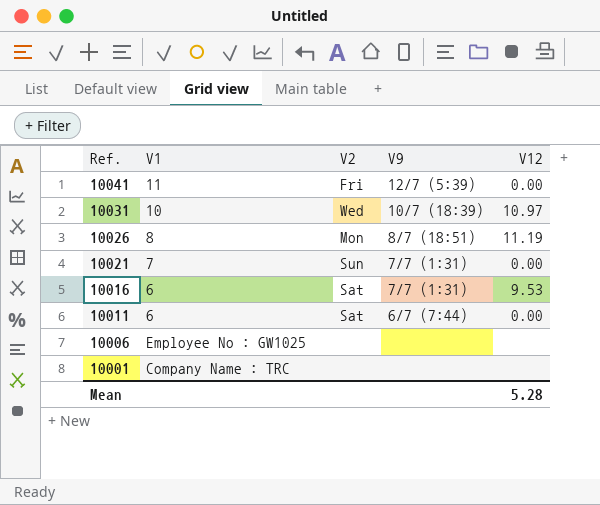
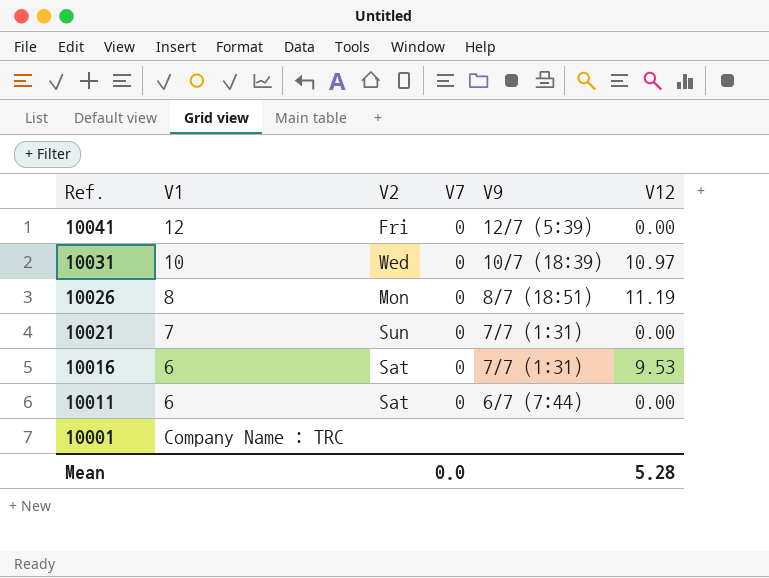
column V7 | position: none -> 4
row 10006: Employee No : GW1025 | none | none | none -> none
10041 | V1: 11 -> 12

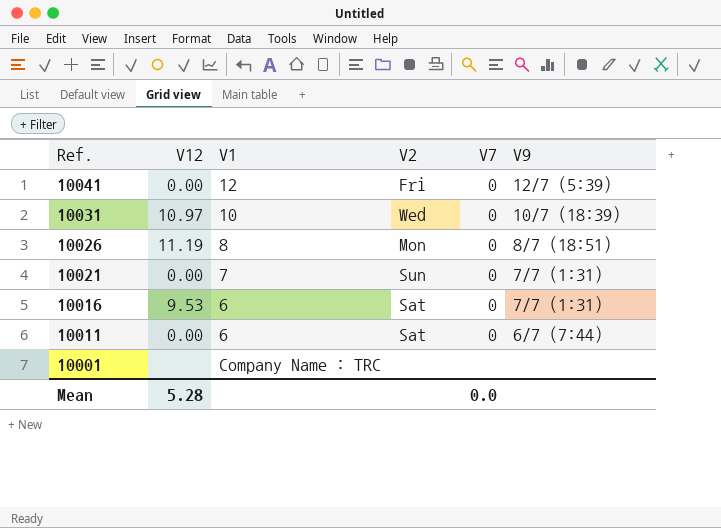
column V12 | position: 6 -> 2

